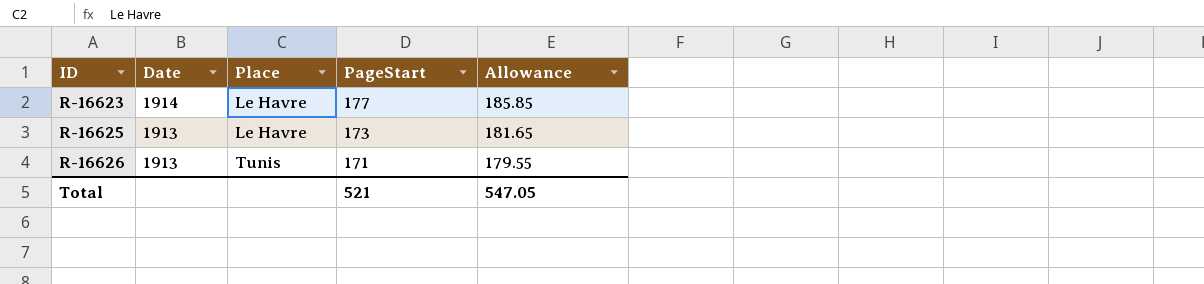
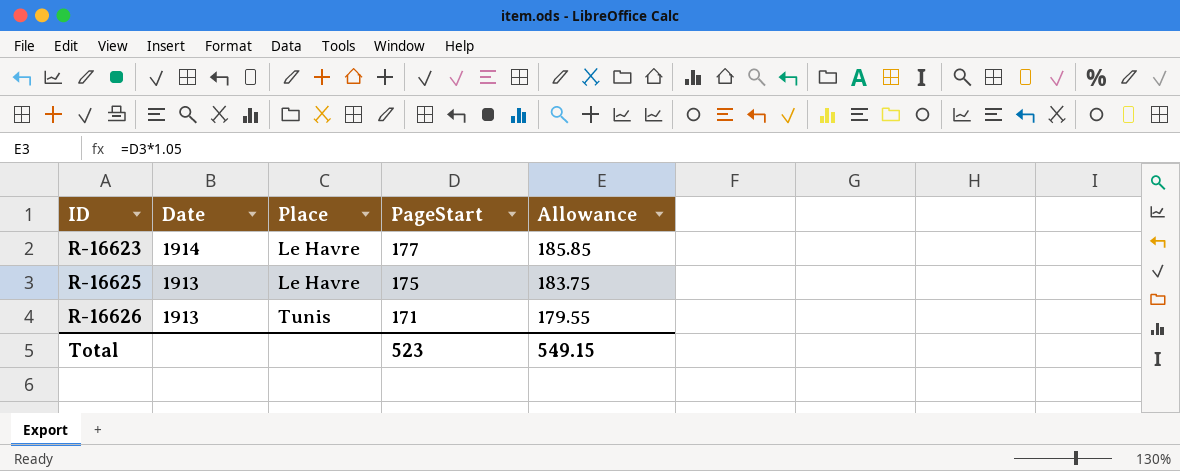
R-16625 | PageStart: 173 -> 175
R-16625 | Allowance: 181.65 -> 183.75
Total | PageStart: 521 -> 523
Total | Allowance: 547.05 -> 549.15

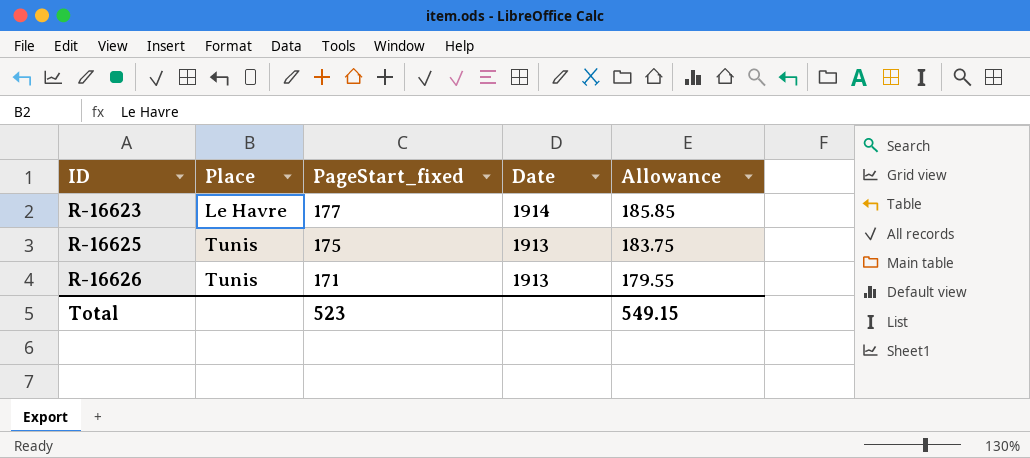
column name: PageStart -> PageStart_fixed
column Date | position: 2 -> 4
R-16625 | Place: Le Havre -> Tunis

